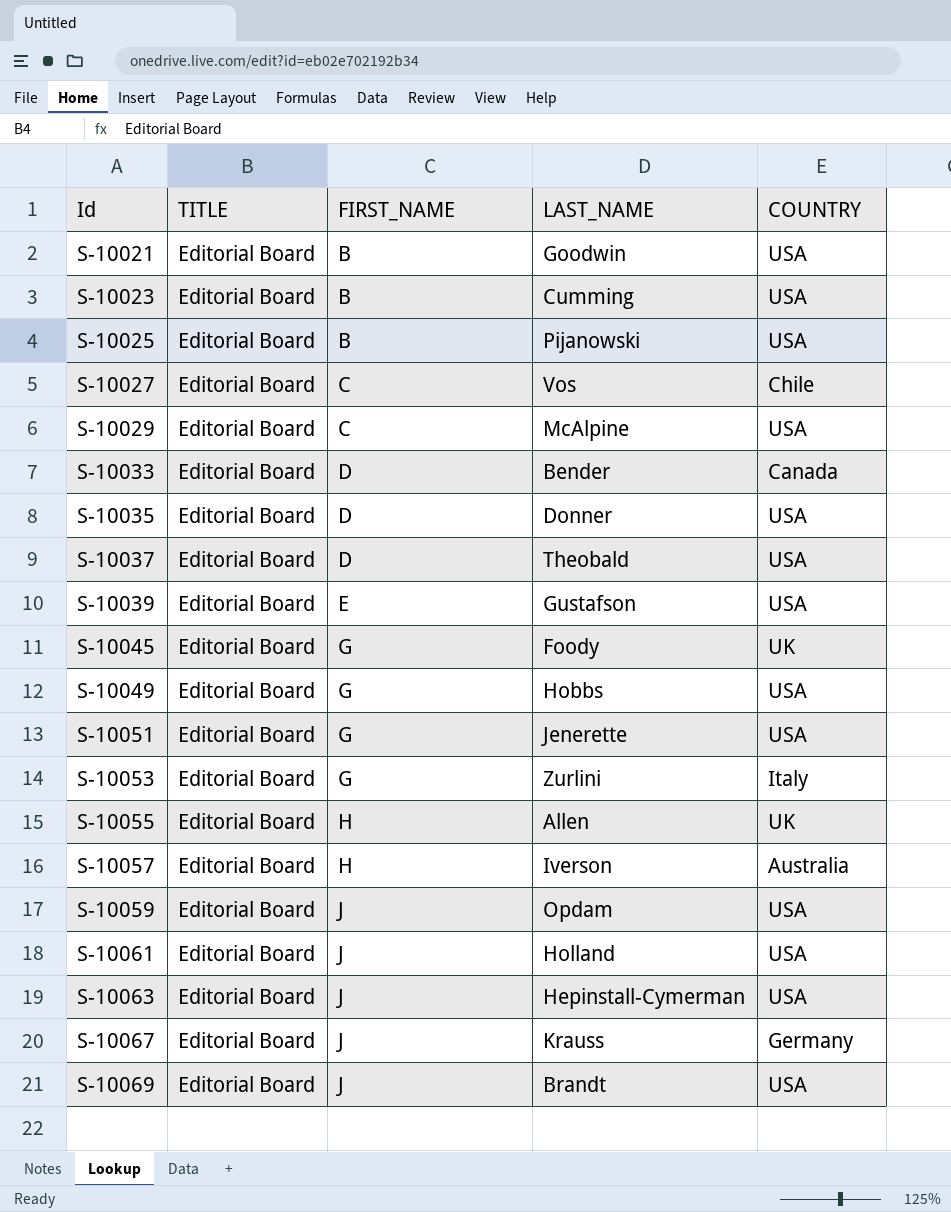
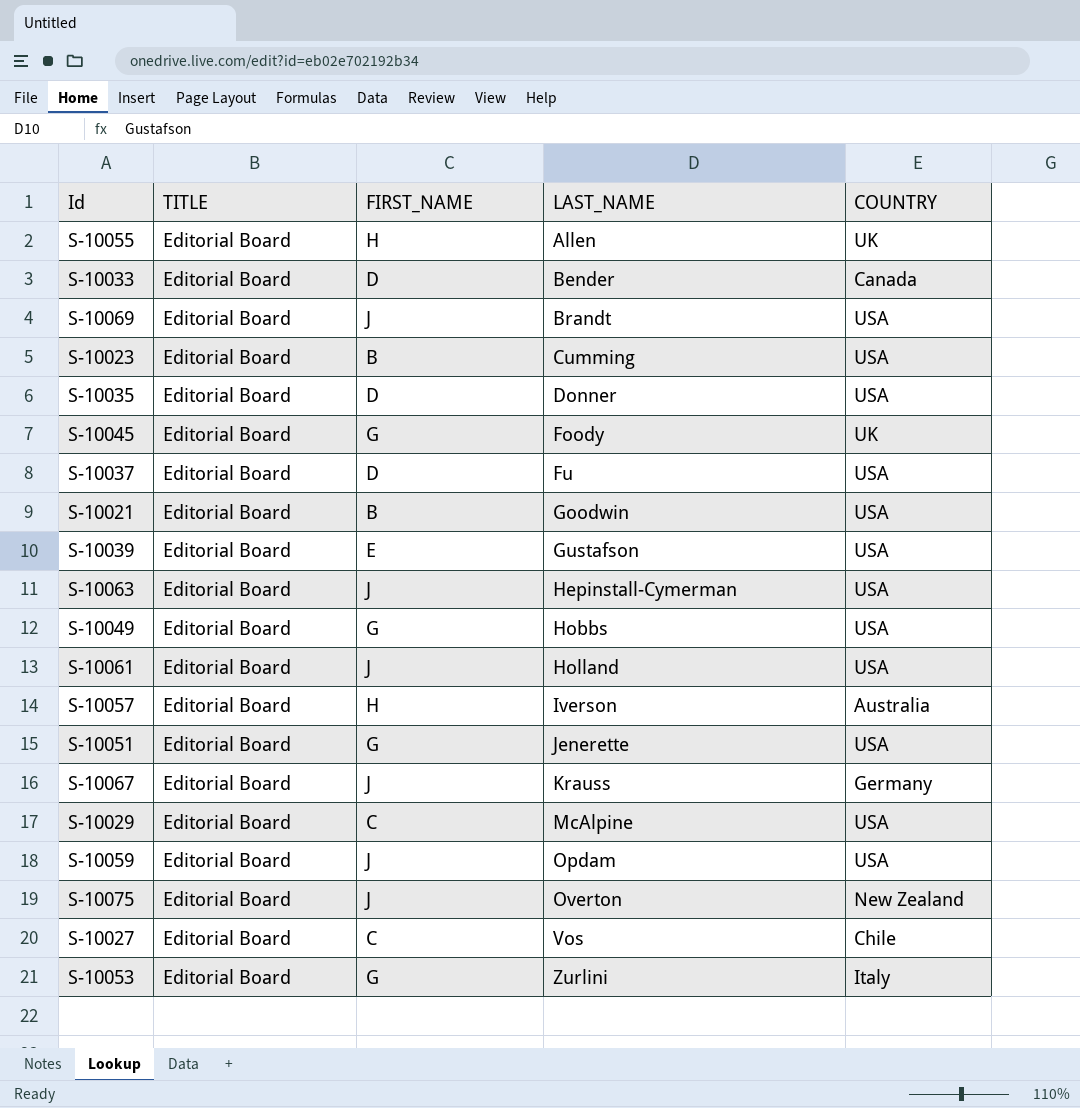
row order: Id ascending -> LAST_NAME ascending
row S-10025: Editorial Board | B | Pijanowski | USA -> none
S-10037 | LAST_NAME: Theobald -> Fu
row S-10075: none -> Editorial Board | J | Overton | New Zealand

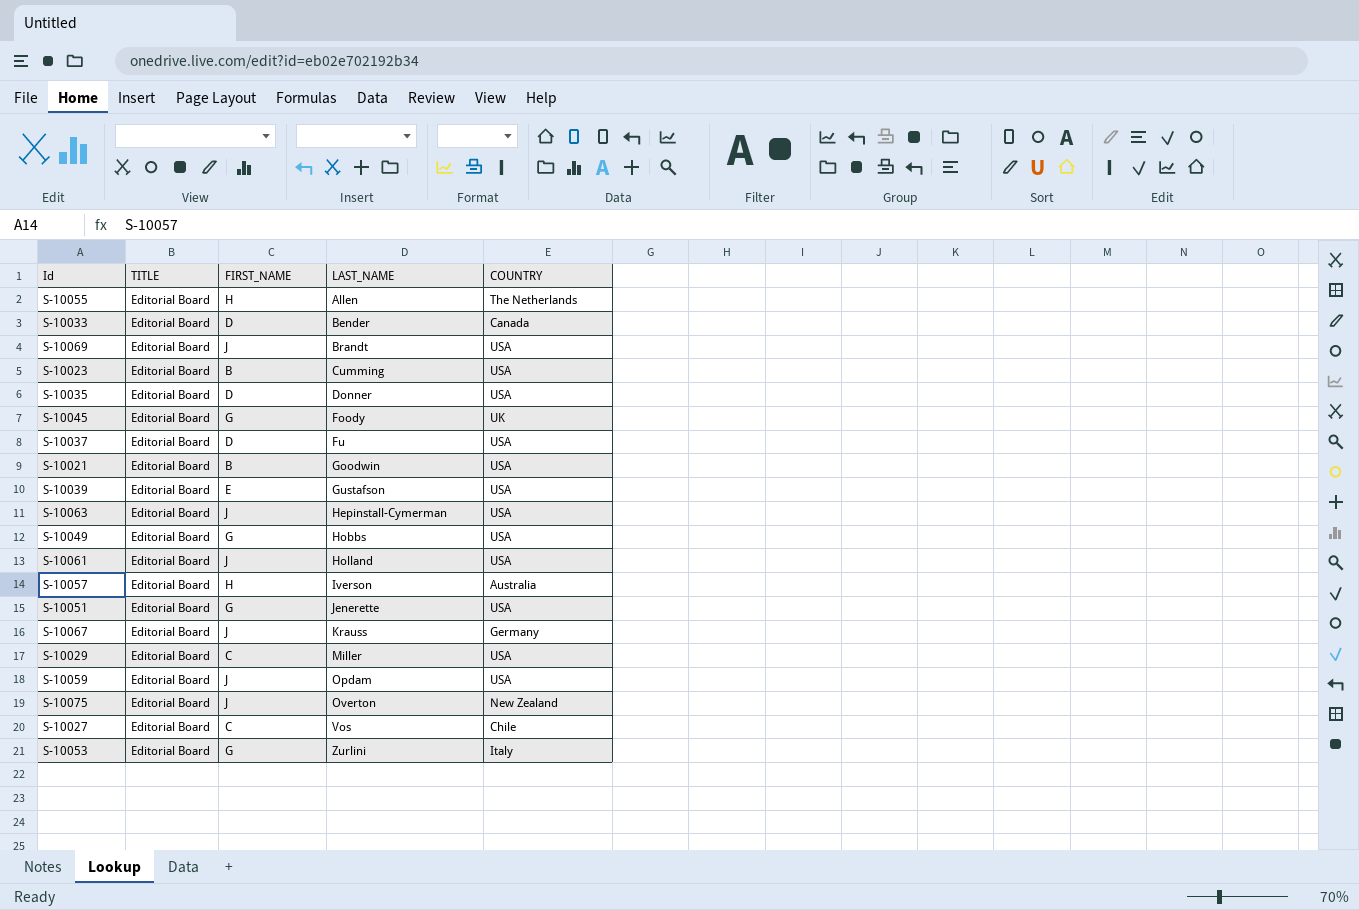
S-10055 | COUNTRY: UK -> The Netherlands
S-10029 | LAST_NAME: McAlpine -> Miller

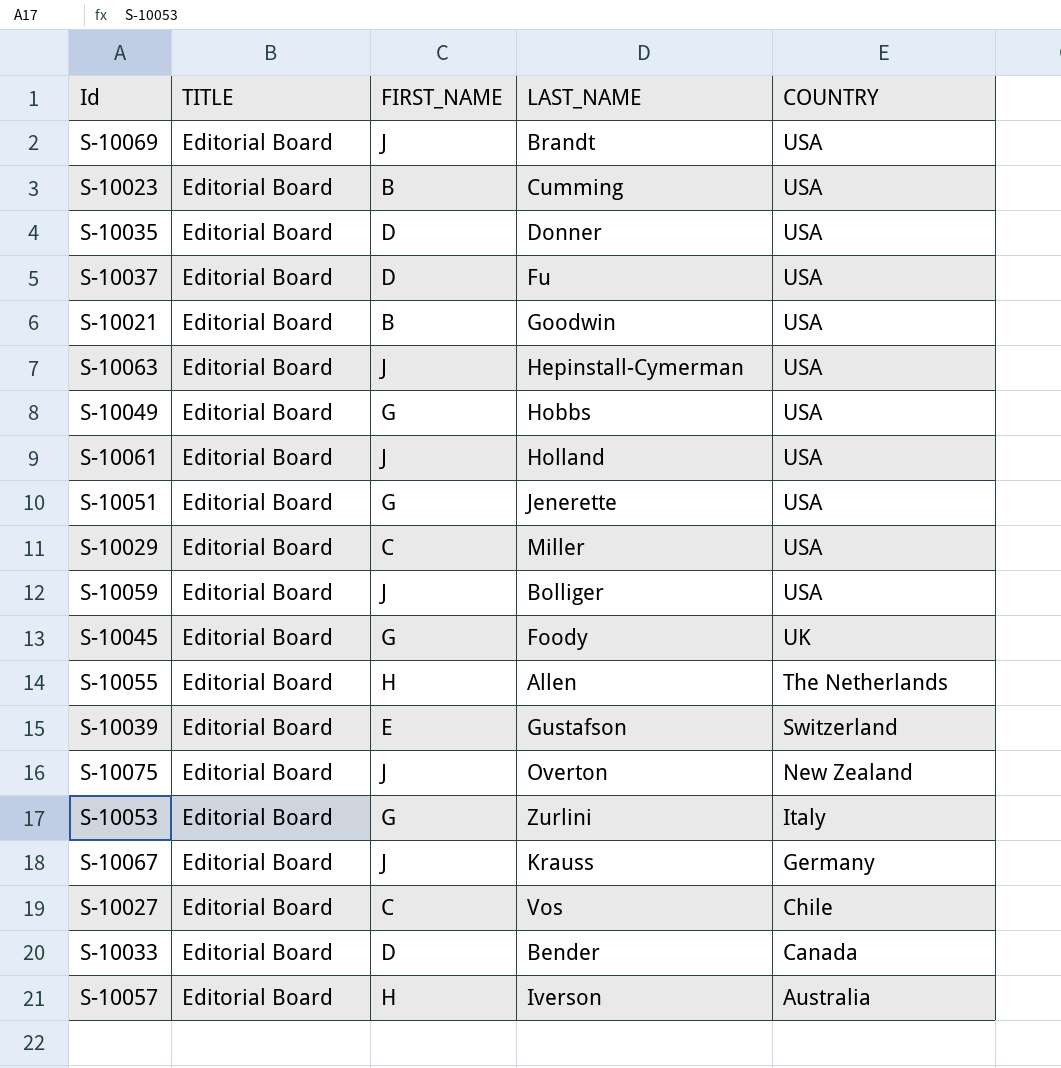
row order: LAST_NAME ascending -> COUNTRY descending
S-10059 | LAST_NAME: Opdam -> Bolliger
S-10039 | COUNTRY: USA -> Switzerland

